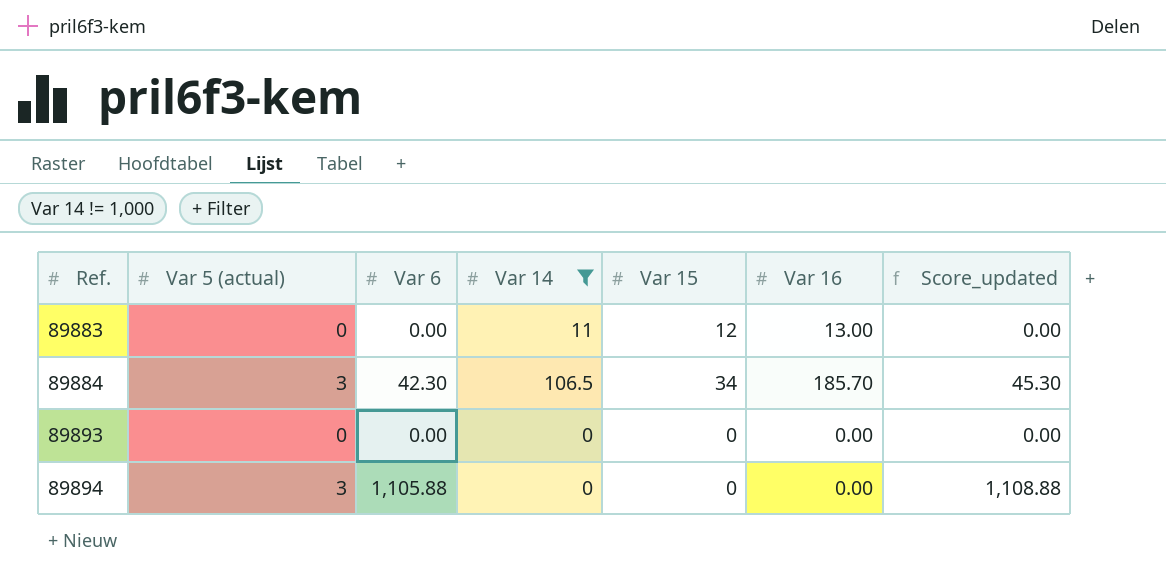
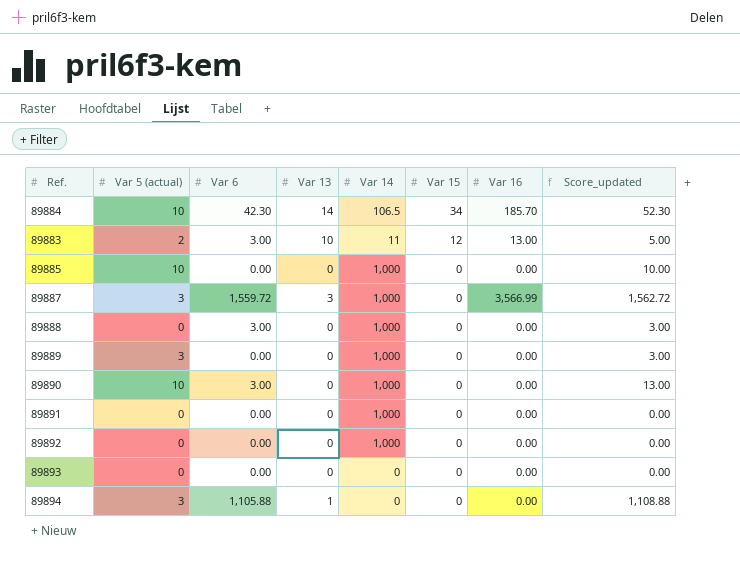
filter: Var 14 != 1,000 -> none
row order: Ref. ascending -> Var 15 descending
column Var 13 | position: none -> 4
89884 | Var 5 (actual): 3 -> 10
89884 | Score_updated: 45.30 -> 52.30
89883 | Var 5 (actual): 0 -> 2
89883 | Var 6: 0.00 -> 3.00
89883 | Score_updated: 0.00 -> 5.00

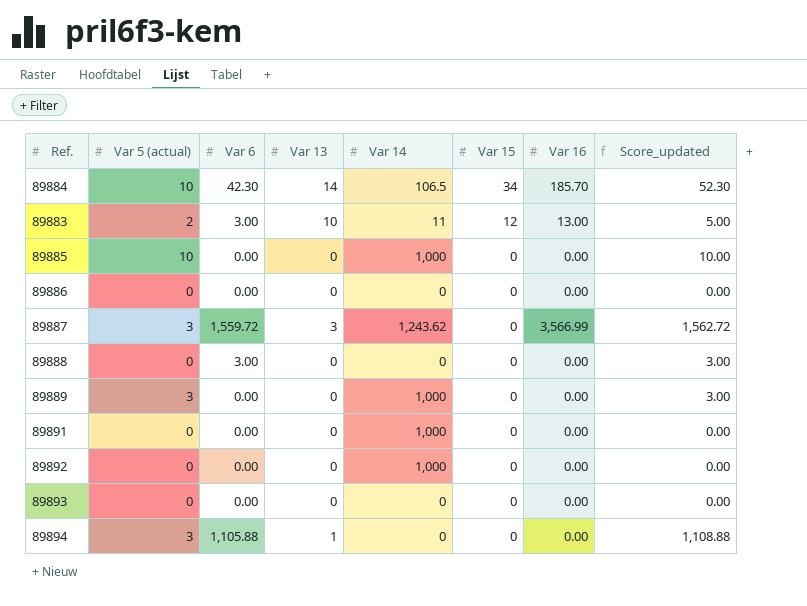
row 89890: 10 | 3.00 | 0 | 1,000 | 0 | 0.00 | 13.00 -> none
row 89886: none -> 0 | 0.00 | 0 | 0 | 0 | 0.00 | 0.00
89887 | Var 14: 1,000 -> 1,243.62
89888 | Var 14: 1,000 -> 0

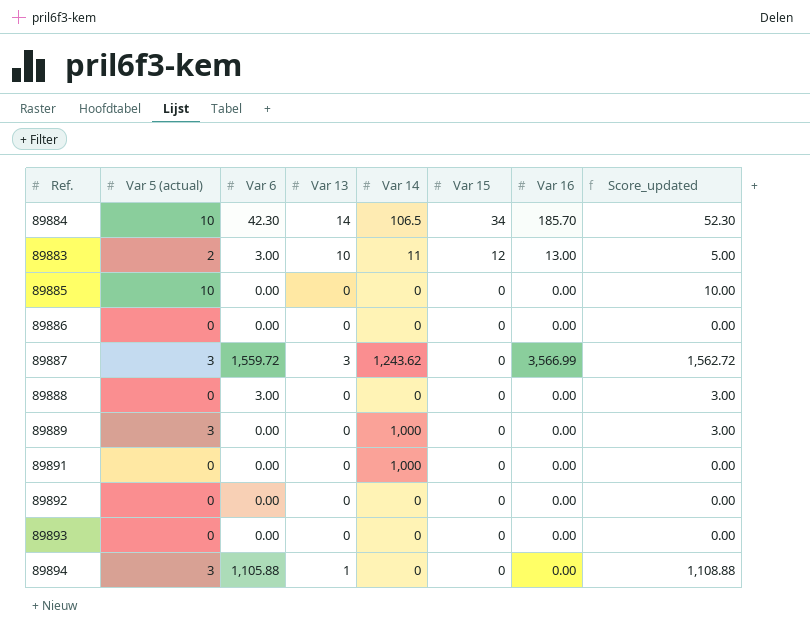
89885 | Var 14: 1,000 -> 0
89892 | Var 14: 1,000 -> 0

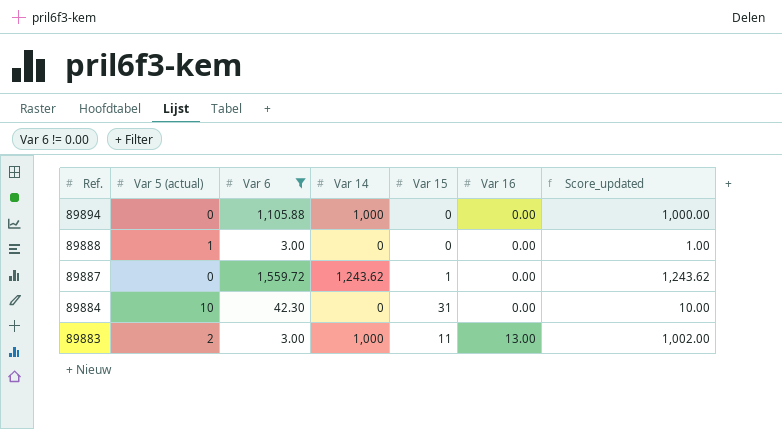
filter: none -> Var 6 != 0.00
row order: Var 15 descending -> Ref. descending
column Var 13 | position: 4 -> none
column Score_updated | formula: [Var 5 (actual)] + [Var 6] -> [Var 5 (actual)] + [Var 14]
89894 | Var 5 (actual): 3 -> 0
89894 | Var 14: 0 -> 1,000
89888 | Var 5 (actual): 0 -> 1
89887 | Var 5 (actual): 3 -> 0
89887 | Var 15: 0 -> 1
89887 | Var 16: 3,566.99 -> 0.00
89884 | Var 14: 106.5 -> 0
89884 | Var 15: 34 -> 31
89884 | Var 16: 185.70 -> 0.00
89883 | Var 14: 11 -> 1,000
89883 | Var 15: 12 -> 11

